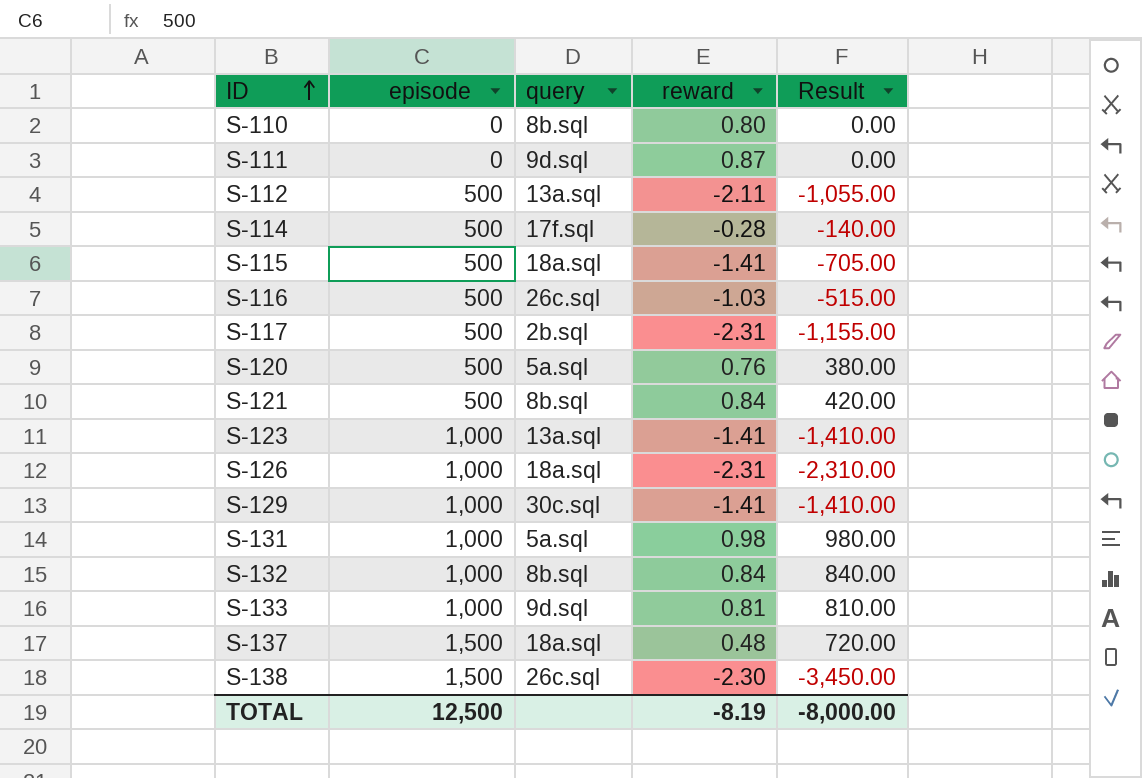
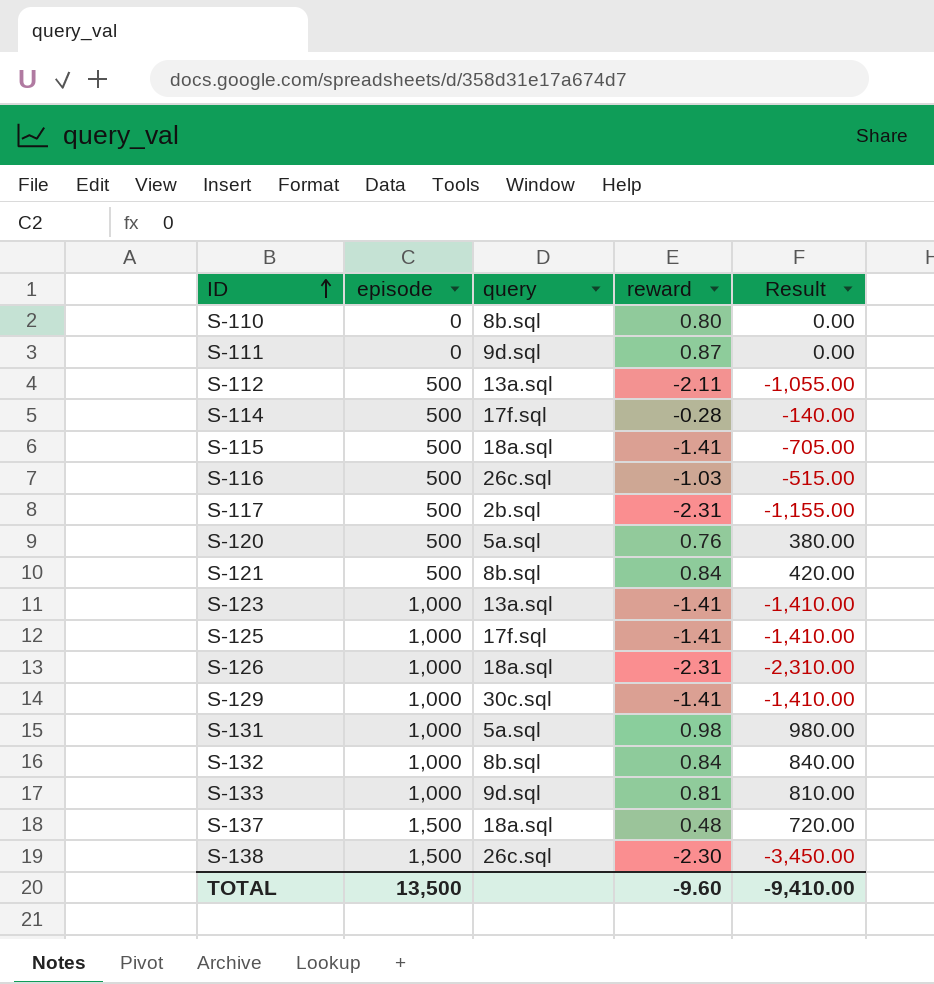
row S-125: none -> 1,000 | 17f.sql | -1.41 | -1,410.00
TOTAL | episode: 12,500 -> 13,500
TOTAL | reward: -8.19 -> -9.60
TOTAL | Result: -8,000.00 -> -9,410.00

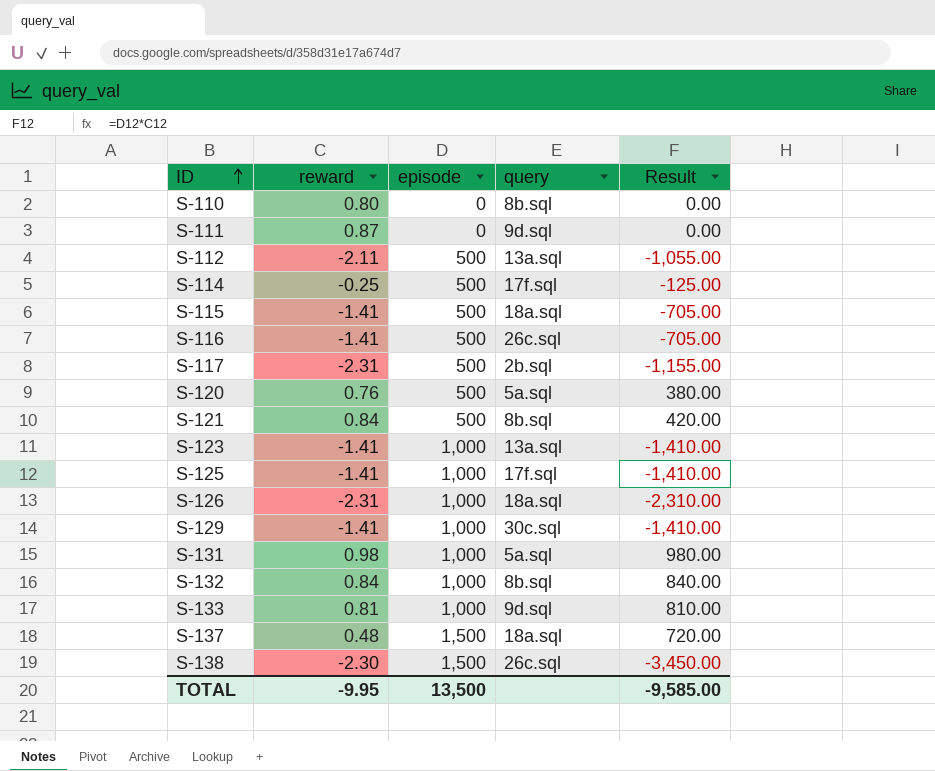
column reward | position: 4 -> 2
S-114 | reward: -0.28 -> -0.25
S-114 | Result: -140.00 -> -125.00
S-116 | reward: -1.03 -> -1.41
S-116 | Result: -515.00 -> -705.00
TOTAL | reward: -9.60 -> -9.95
TOTAL | Result: -9,410.00 -> -9,585.00

